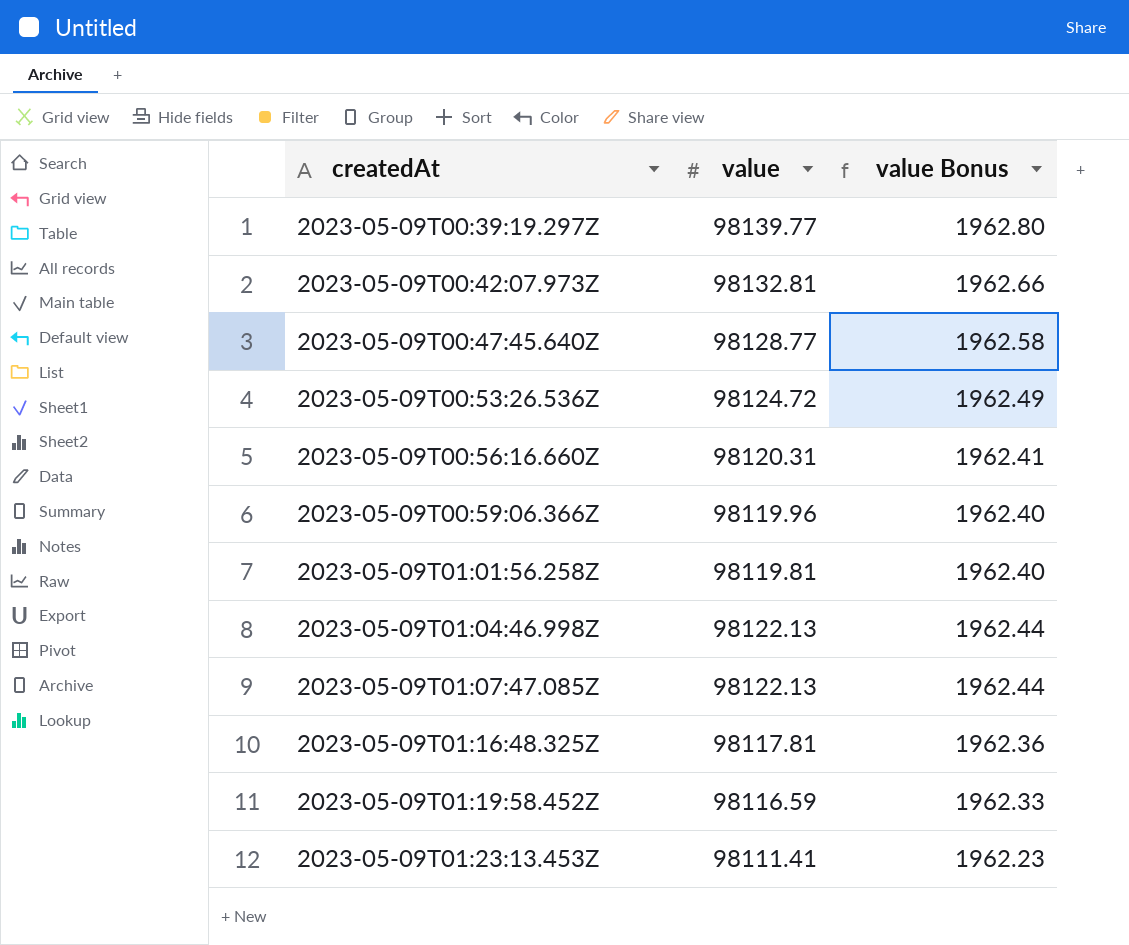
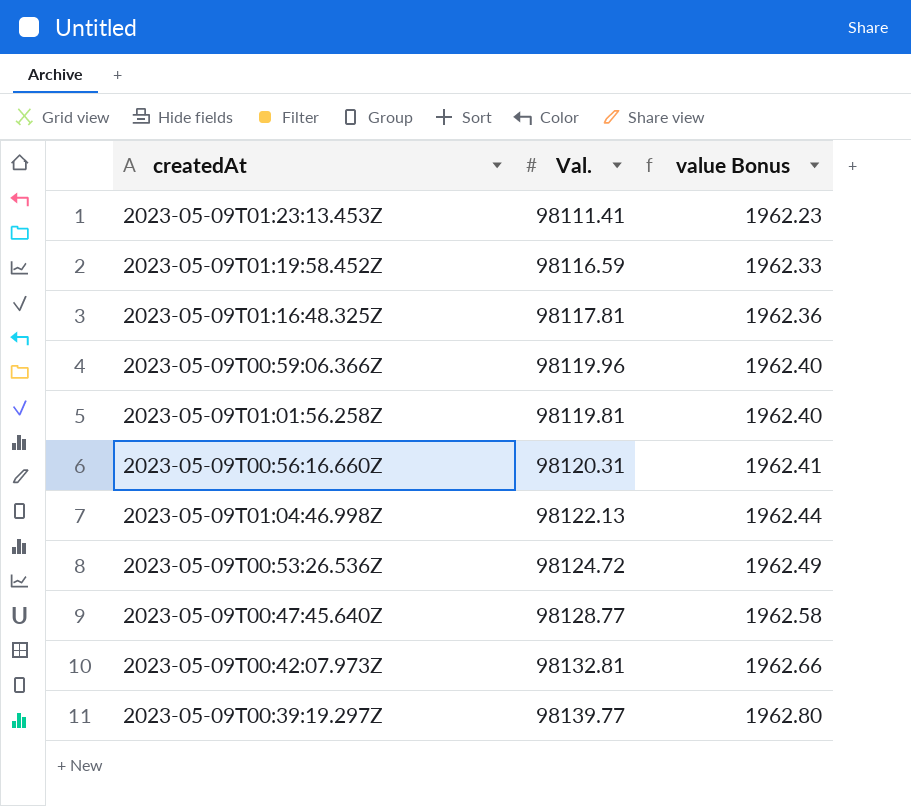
row order: createdAt ascending -> value Bonus ascending
column name: value -> Val.
row 2023-05-09T01:07:47.085Z: 98122.13 | 1962.44 -> none

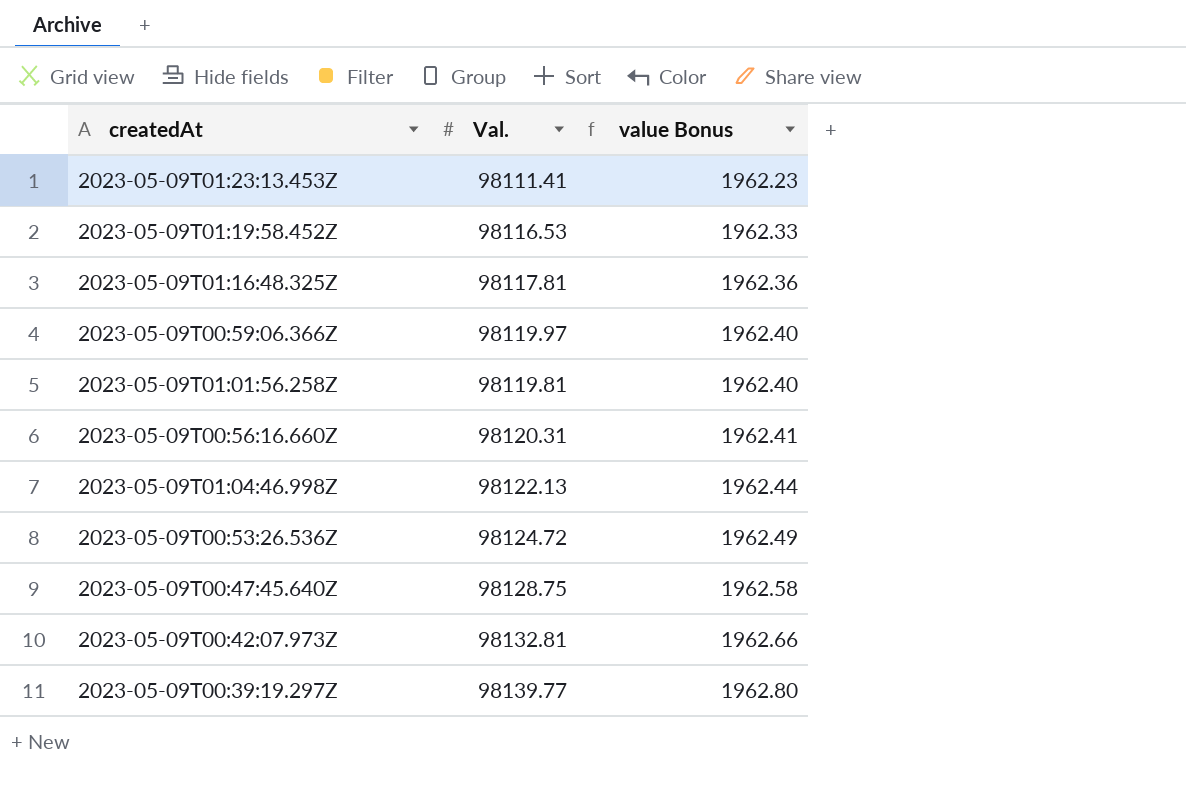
2023-05-09T01:19:58.452Z | Val.: 98116.59 -> 98116.53
2023-05-09T00:59:06.366Z | Val.: 98119.96 -> 98119.97
2023-05-09T00:47:45.640Z | Val.: 98128.77 -> 98128.75

